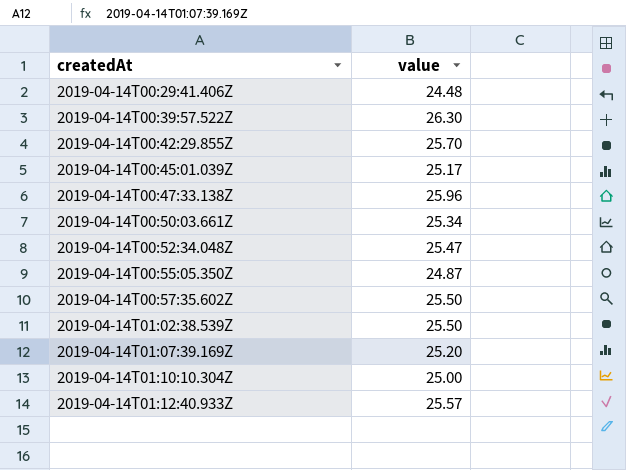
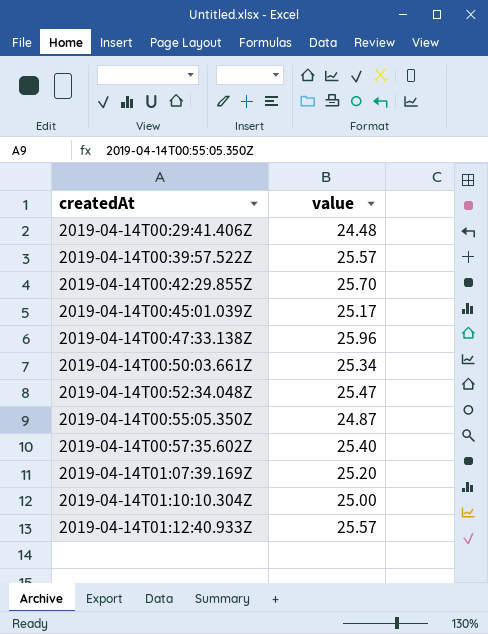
row 2019-04-14T01:02:38.539Z: 25.50 -> none
2019-04-14T00:39:57.522Z | value: 26.30 -> 25.57
2019-04-14T00:57:35.602Z | value: 25.50 -> 25.40

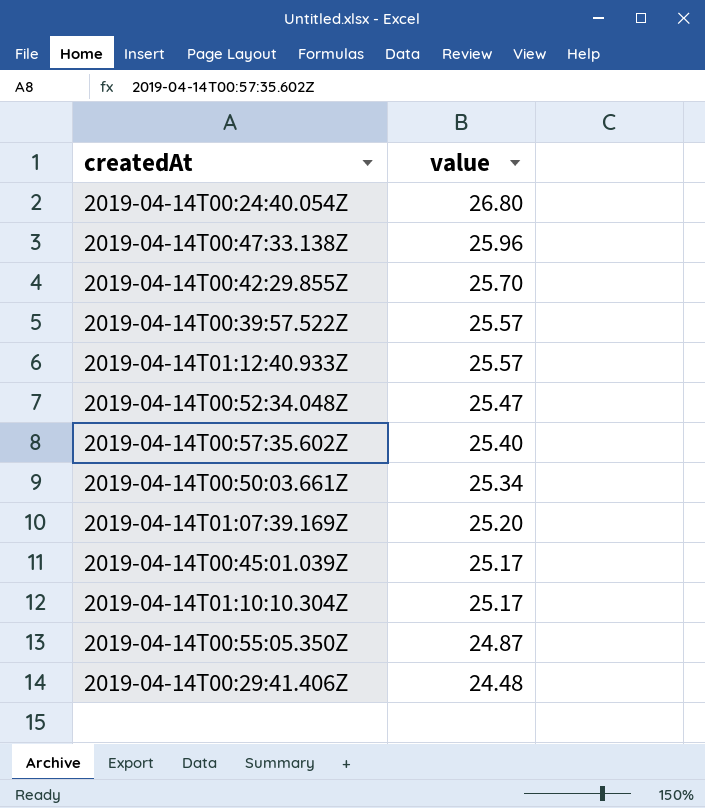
row order: createdAt ascending -> value descending
row 2019-04-14T00:24:40.054Z: none -> 26.80
2019-04-14T01:10:10.304Z | value: 25.00 -> 25.17

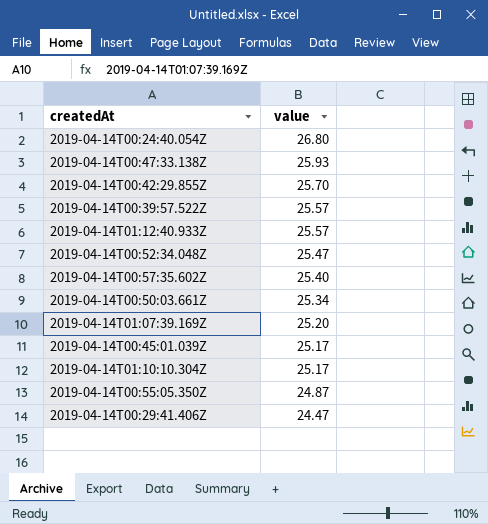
2019-04-14T00:47:33.138Z | value: 25.96 -> 25.93
2019-04-14T00:29:41.406Z | value: 24.48 -> 24.47

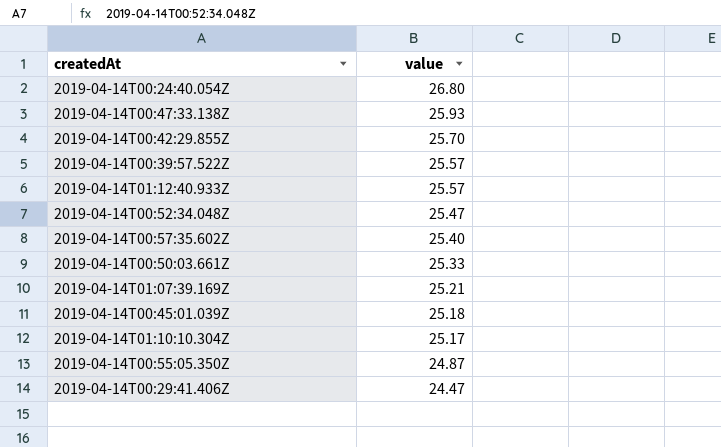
2019-04-14T00:50:03.661Z | value: 25.34 -> 25.33
2019-04-14T01:07:39.169Z | value: 25.20 -> 25.21
2019-04-14T00:45:01.039Z | value: 25.17 -> 25.18

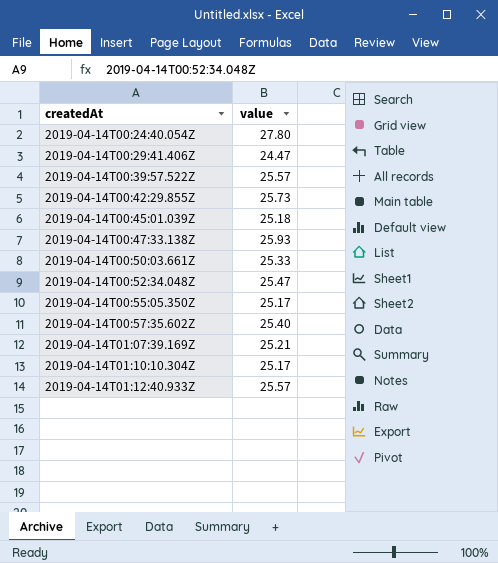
row order: value descending -> createdAt ascending
2019-04-14T00:24:40.054Z | value: 26.80 -> 27.80
2019-04-14T00:42:29.855Z | value: 25.70 -> 25.73
2019-04-14T00:55:05.350Z | value: 24.87 -> 25.17

